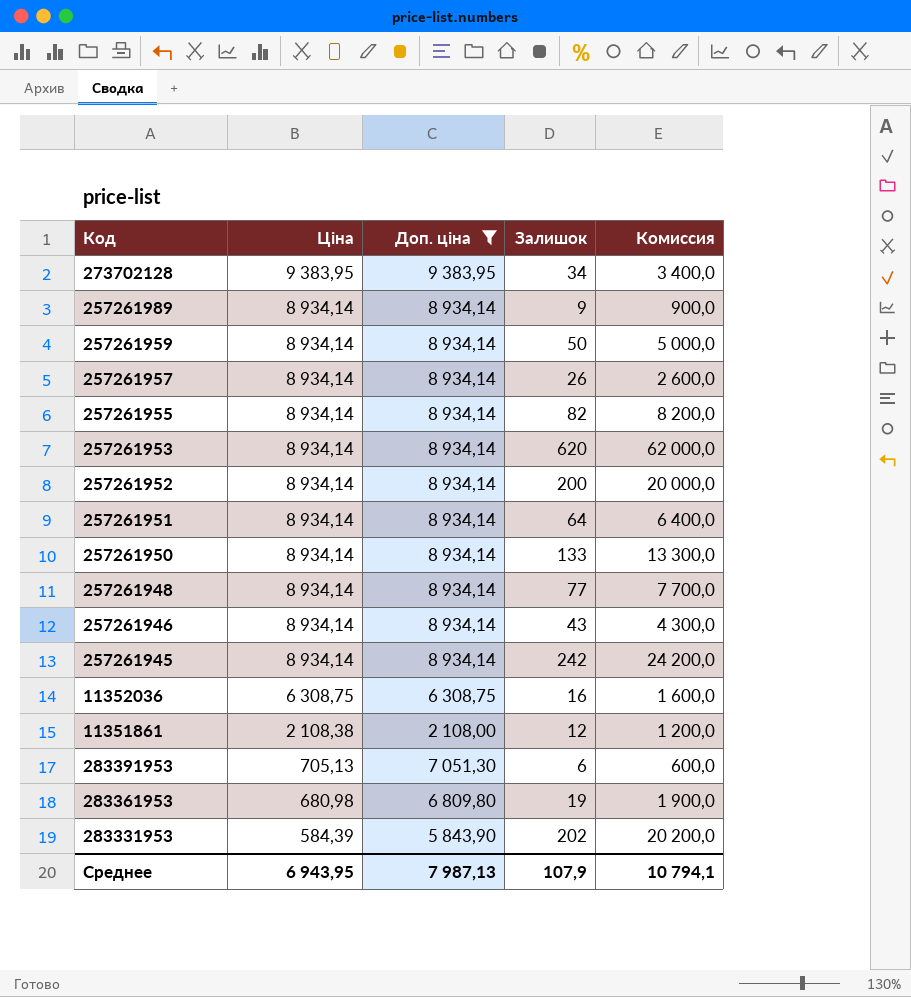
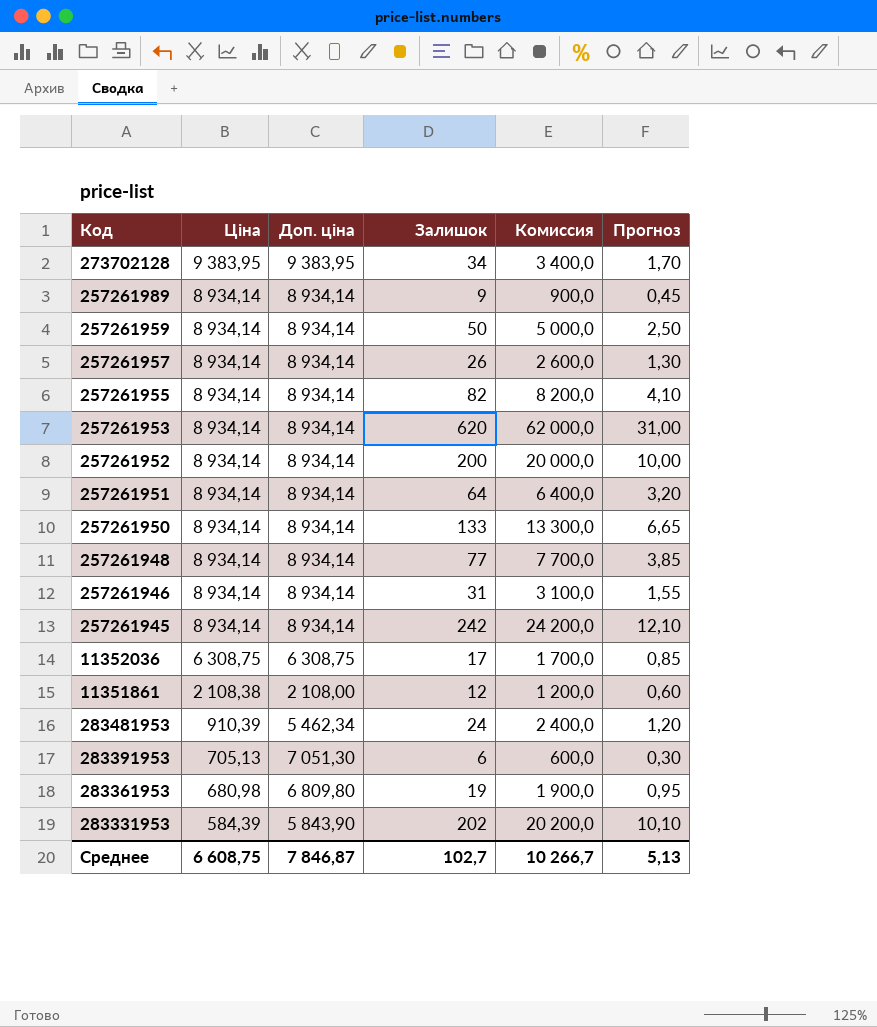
filter: Доп. ціна != 5 462,34 -> none
column Прогноз | formula: none -> [Залишок] * 0,05
257261946 | Залишок: 43 -> 31
257261946 | Комиссия: 4 300,0 -> 3 100,0
11352036 | Залишок: 16 -> 17
11352036 | Комиссия: 1 600,0 -> 1 700,0
Среднее | Ціна: 6 943,95 -> 6 608,75
Среднее | Доп. ціна: 7 987,13 -> 7 846,87
Среднее | Залишок: 107,9 -> 102,7
Среднее | Комиссия: 10 794,1 -> 10 266,7

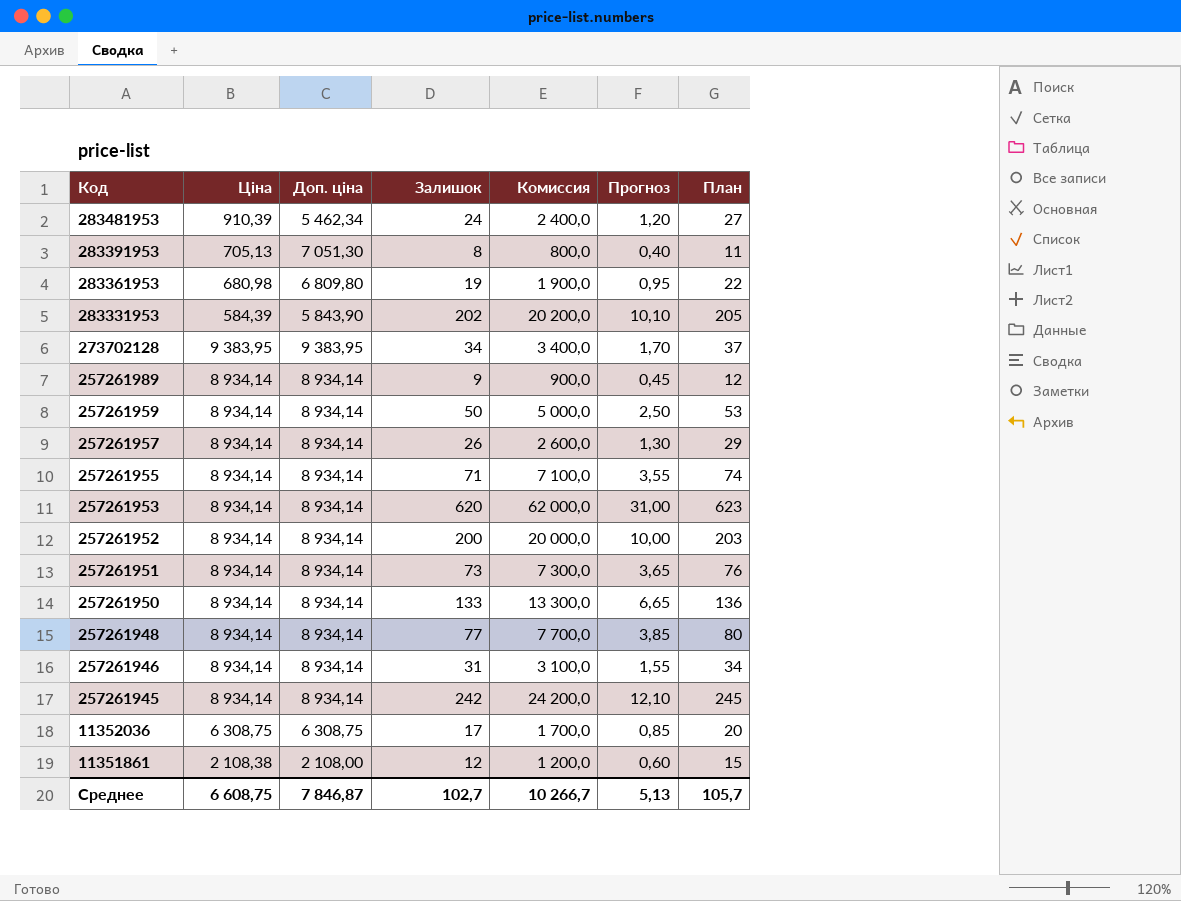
row order: Ціна descending -> Код descending
column План | formula: none -> [Залишок] + 3
283391953 | Залишок: 6 -> 8
283391953 | Комиссия: 600,0 -> 800,0
283391953 | Прогноз: 0,30 -> 0,40
257261955 | Залишок: 82 -> 71
257261955 | Комиссия: 8 200,0 -> 7 100,0
257261955 | Прогноз: 4,10 -> 3,55
257261951 | Залишок: 64 -> 73
257261951 | Комиссия: 6 400,0 -> 7 300,0
257261951 | Прогноз: 3,20 -> 3,65

